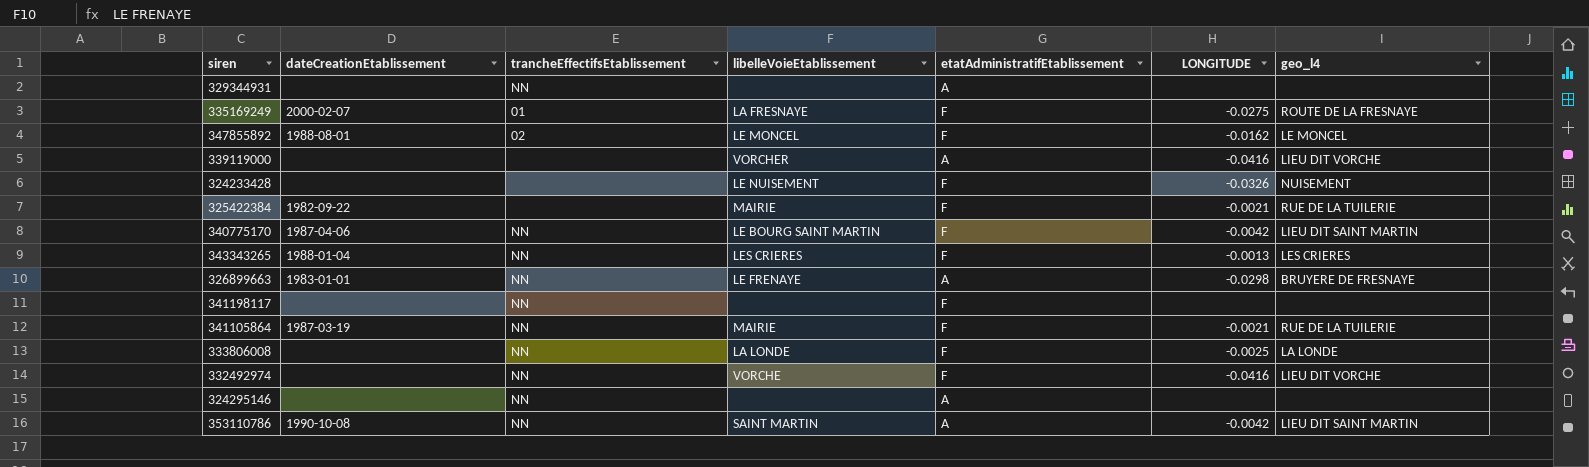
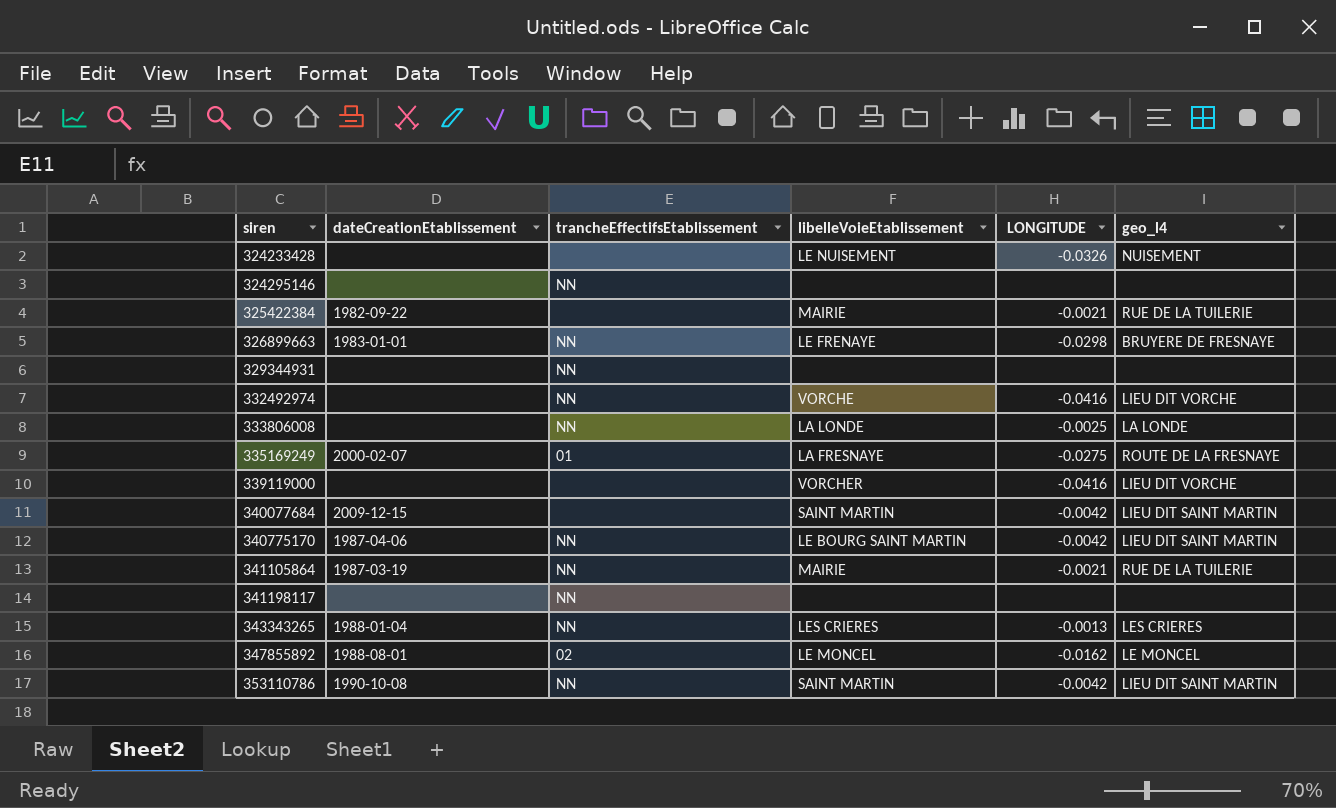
row order: none -> siren ascending
column etatAdministratifEtablissement | position: 5 -> none
row 340077684: none -> 2009-12-15 | none | SAINT MARTIN | -0.0042 | LIEU DIT SAINT MARTIN

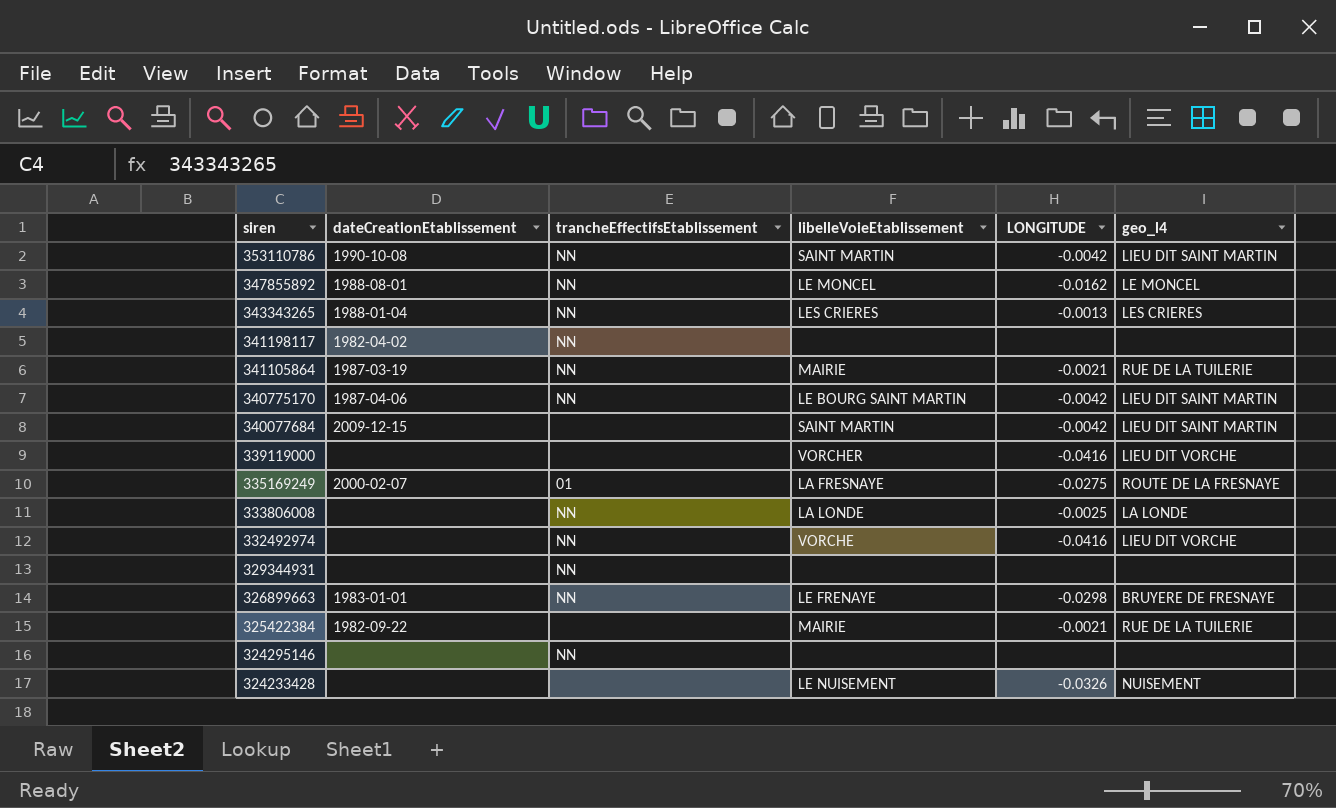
row order: siren ascending -> siren descending
347855892 | trancheEffectifsEtablissement: 02 -> NN
341198117 | dateCreationEtablissement: none -> 1982-04-02

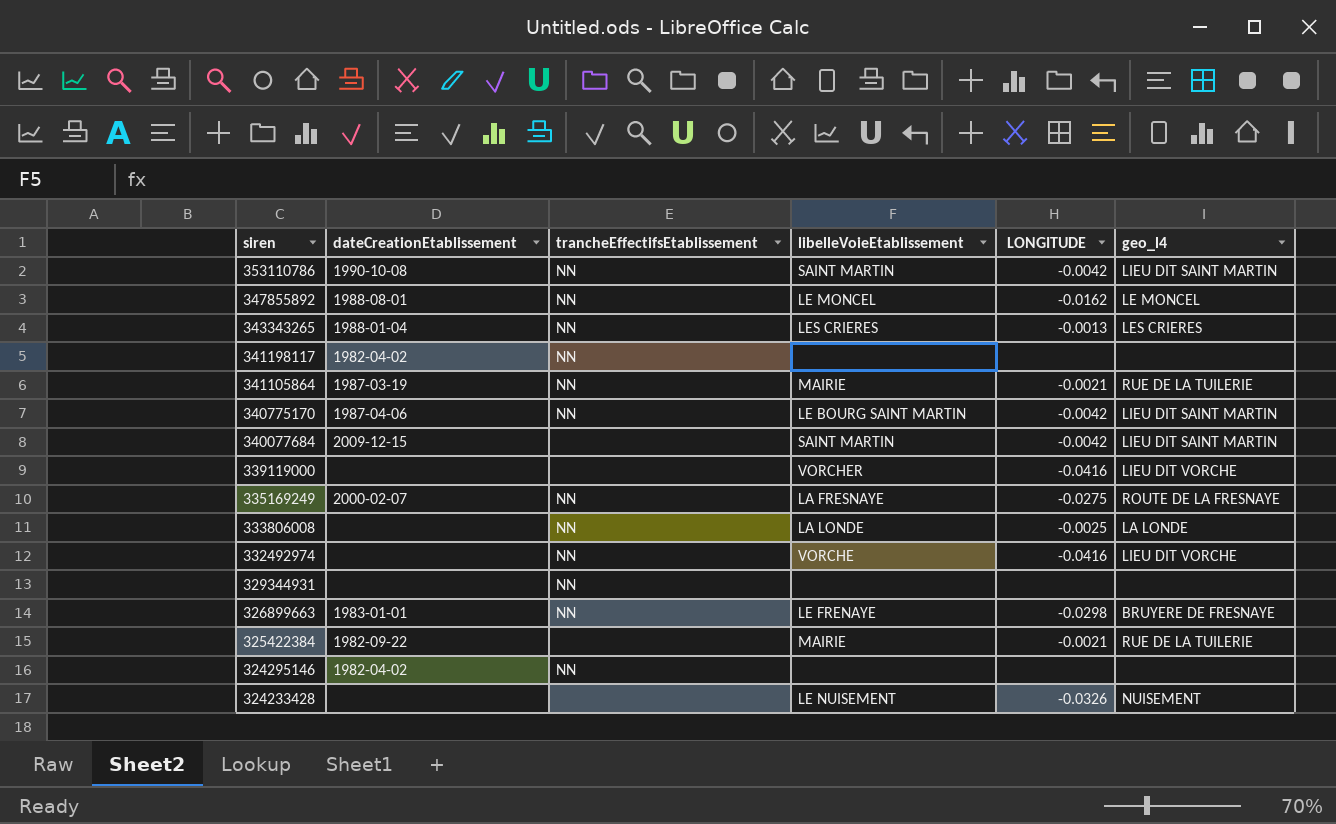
335169249 | trancheEffectifsEtablissement: 01 -> NN
324295146 | dateCreationEtablissement: none -> 1982-04-02

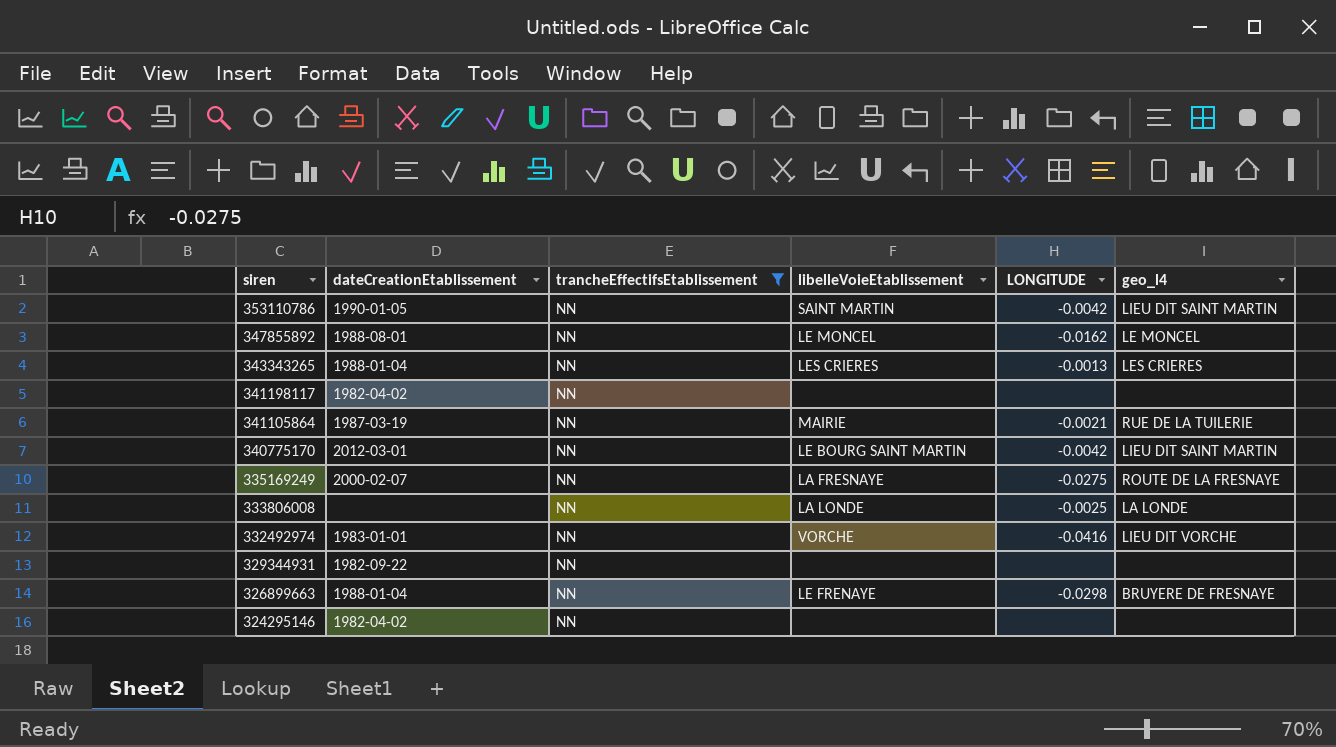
filter: none -> trancheEffectifsEtablissement = NN
353110786 | dateCreationEtablissement: 1990-10-08 -> 1990-01-05
340775170 | dateCreationEtablissement: 1987-04-06 -> 2012-03-01
332492974 | dateCreationEtablissement: none -> 1983-01-01
329344931 | dateCreationEtablissement: none -> 1982-09-22
326899663 | dateCreationEtablissement: 1983-01-01 -> 1988-01-04

